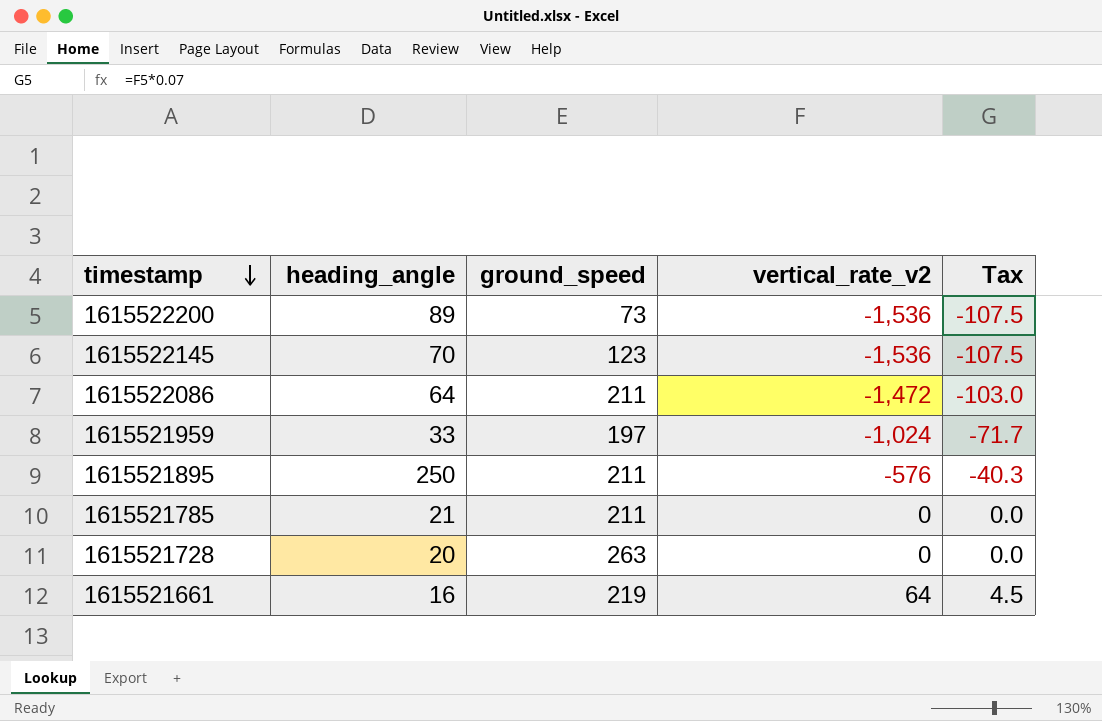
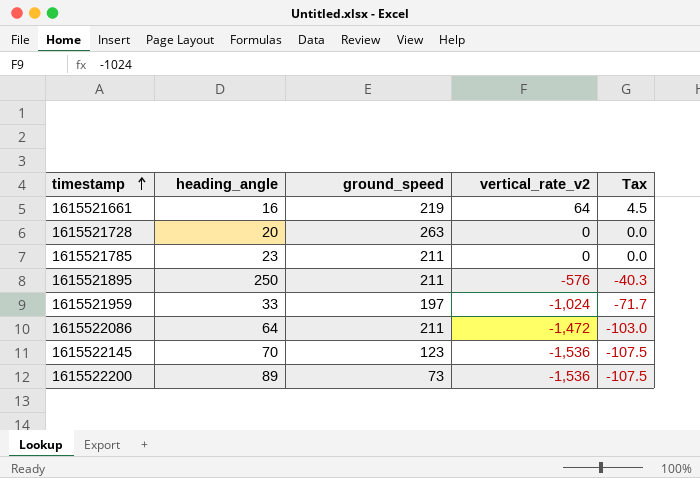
row order: timestamp descending -> timestamp ascending
1615521785 | heading_angle: 21 -> 23

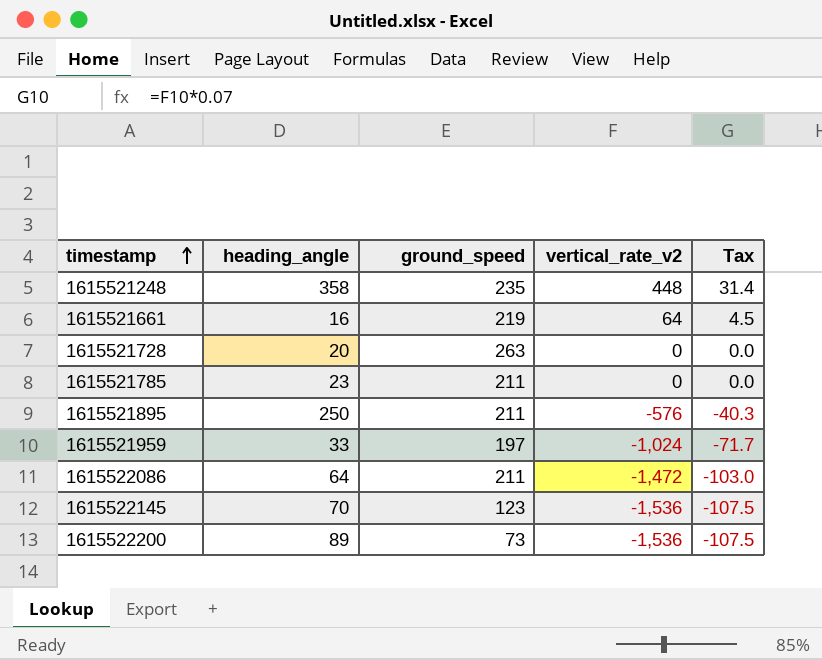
row 1615521248: none -> 358 | 235 | 448 | 31.4

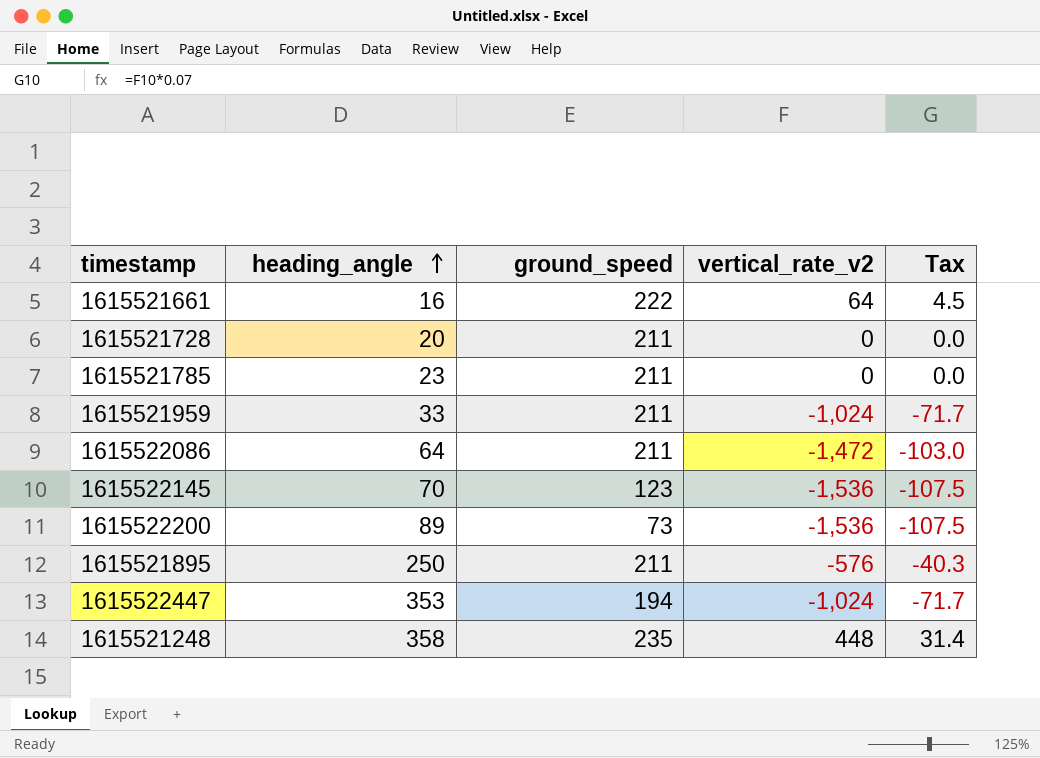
row order: timestamp ascending -> heading_angle ascending
1615521661 | ground_speed: 219 -> 222
1615521728 | ground_speed: 263 -> 211
1615521959 | ground_speed: 197 -> 211
row 1615522447: none -> 353 | 194 | -1,024 | -71.7

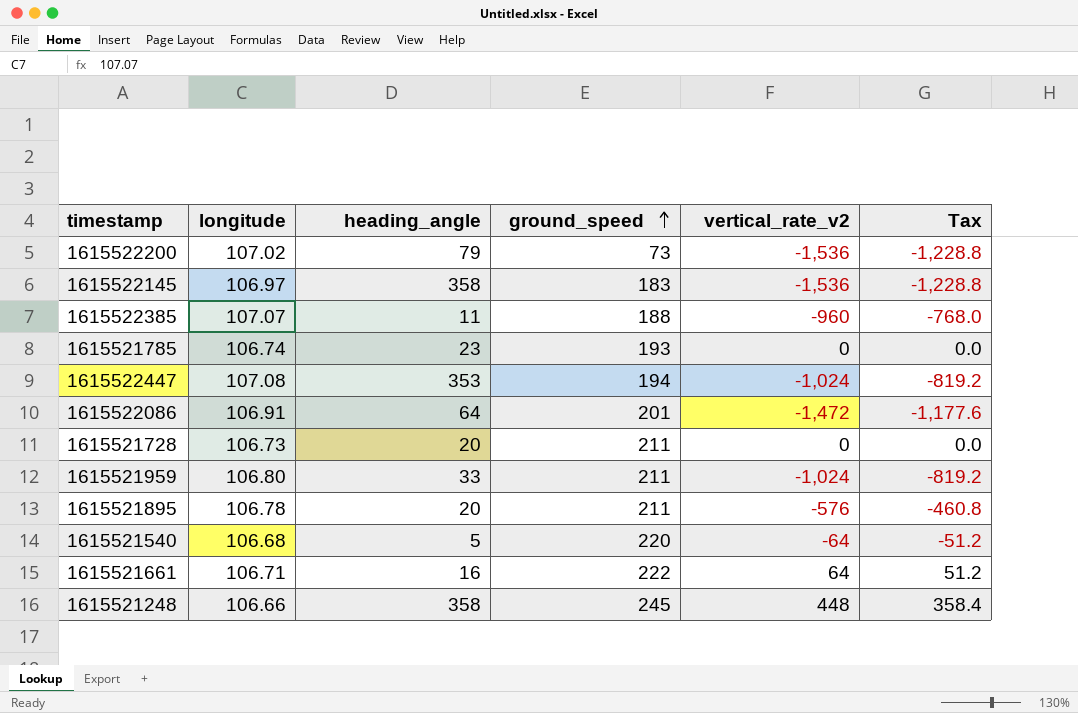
row order: heading_angle ascending -> ground_speed ascending
column longitude | position: none -> 2
column Tax | formula: [vertical_rate_v2] * 0.07 -> [vertical_rate_v2] * 0.8
1615522200 | heading_angle: 89 -> 79
1615522145 | heading_angle: 70 -> 358
1615522145 | ground_speed: 123 -> 183
row 1615522385: none -> 107.07 | 11 | 188 | -960 | -768.0
1615521785 | ground_speed: 211 -> 193
1615522086 | ground_speed: 211 -> 201
1615521895 | heading_angle: 250 -> 20
row 1615521540: none -> 106.68 | 5 | 220 | -64 | -51.2
1615521248 | ground_speed: 235 -> 245

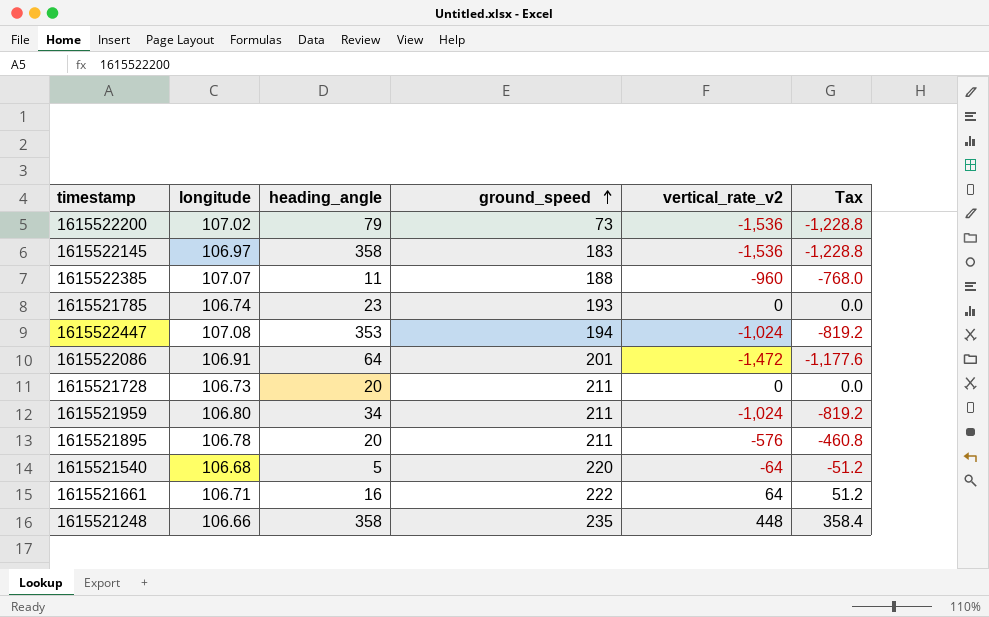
1615521959 | heading_angle: 33 -> 34
1615521248 | ground_speed: 245 -> 235

